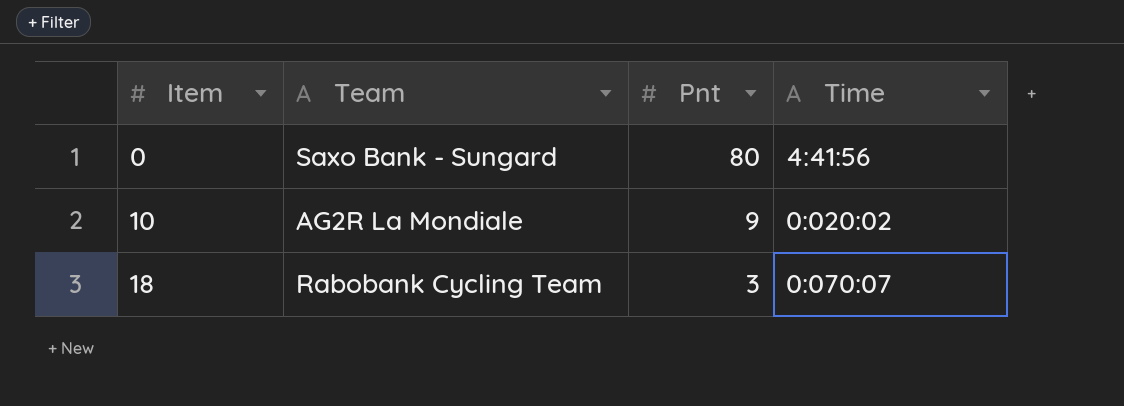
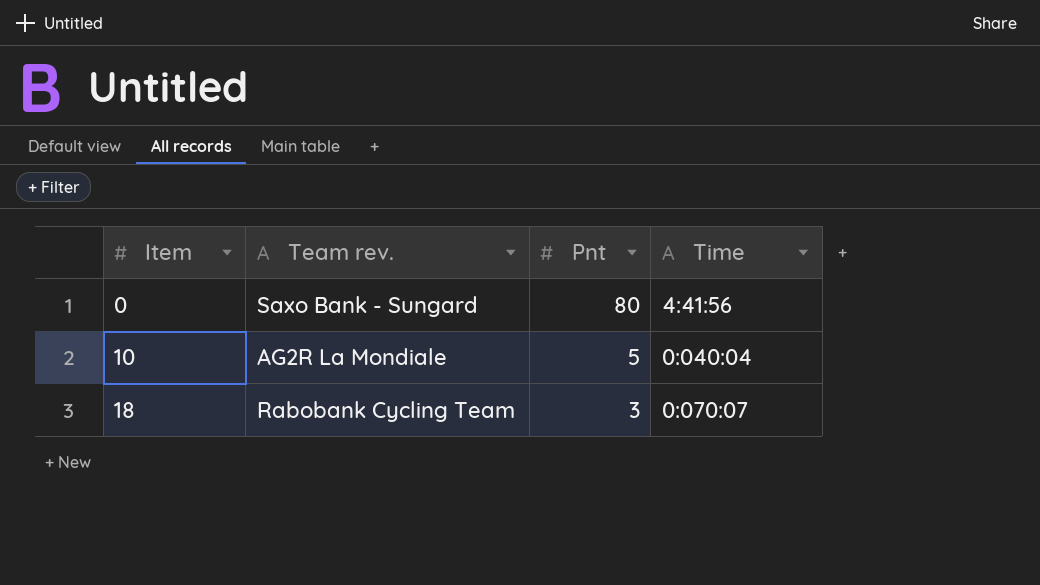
column name: Team -> Team rev.
10 | Pnt: 9 -> 5
10 | Time: 0:020:02 -> 0:040:04

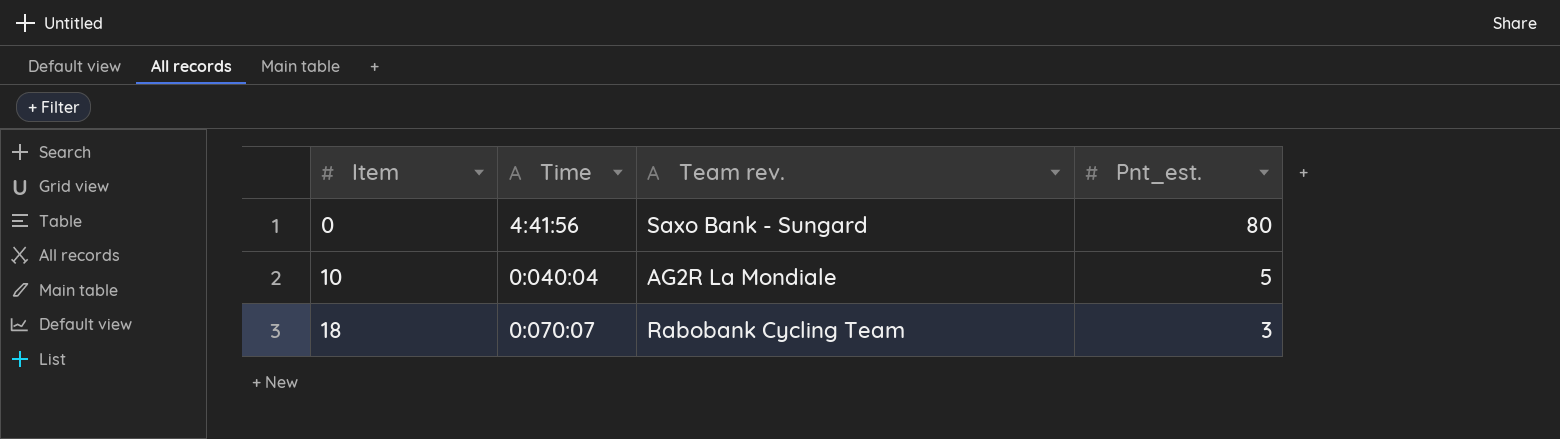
column Time | position: 4 -> 2
column name: Pnt -> Pnt_est.

